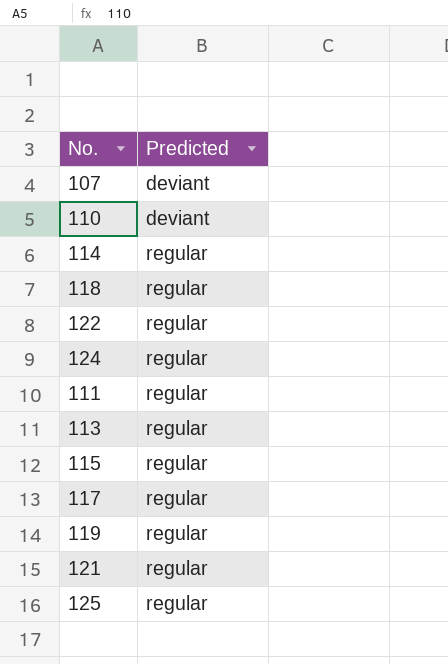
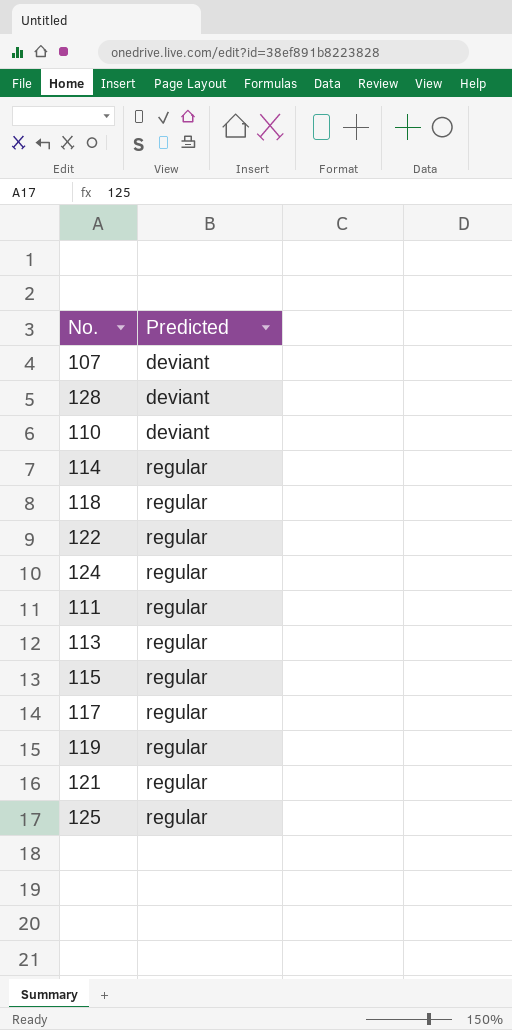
row 128: none -> deviant

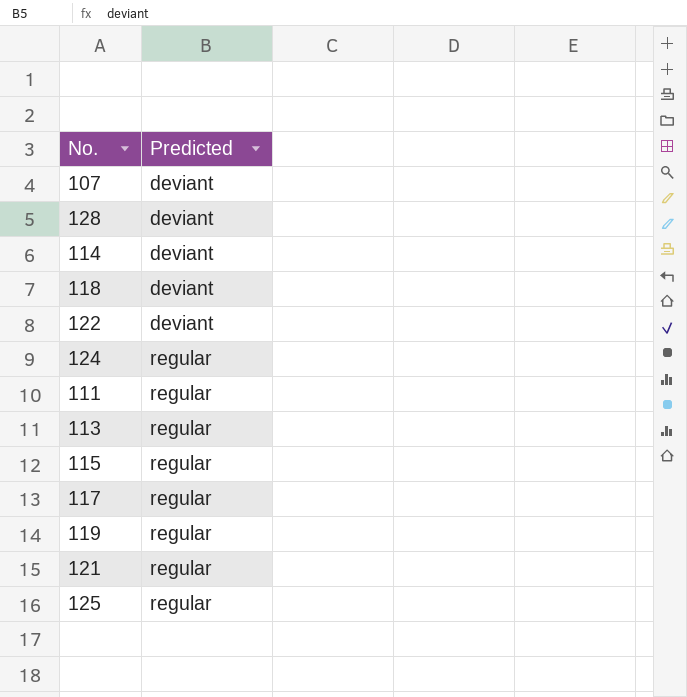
row 110: deviant -> none
114 | Predicted: regular -> deviant
118 | Predicted: regular -> deviant
122 | Predicted: regular -> deviant

